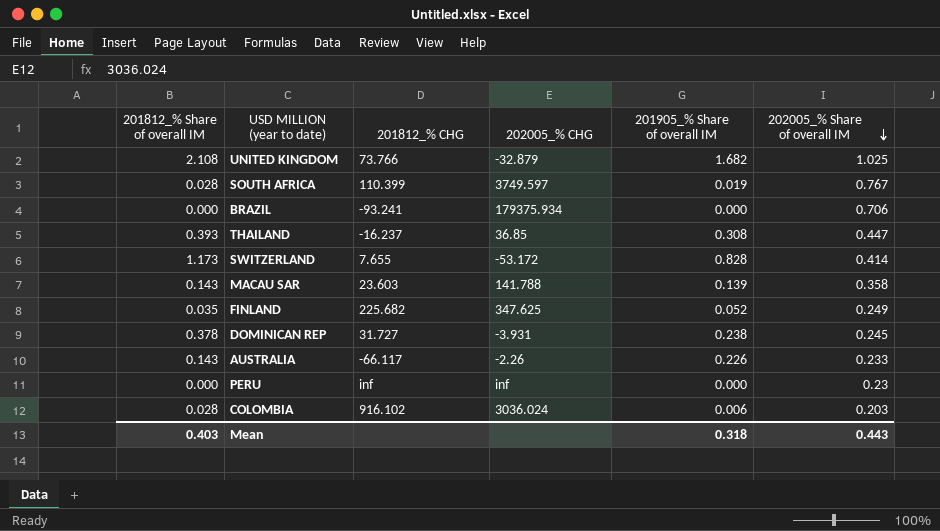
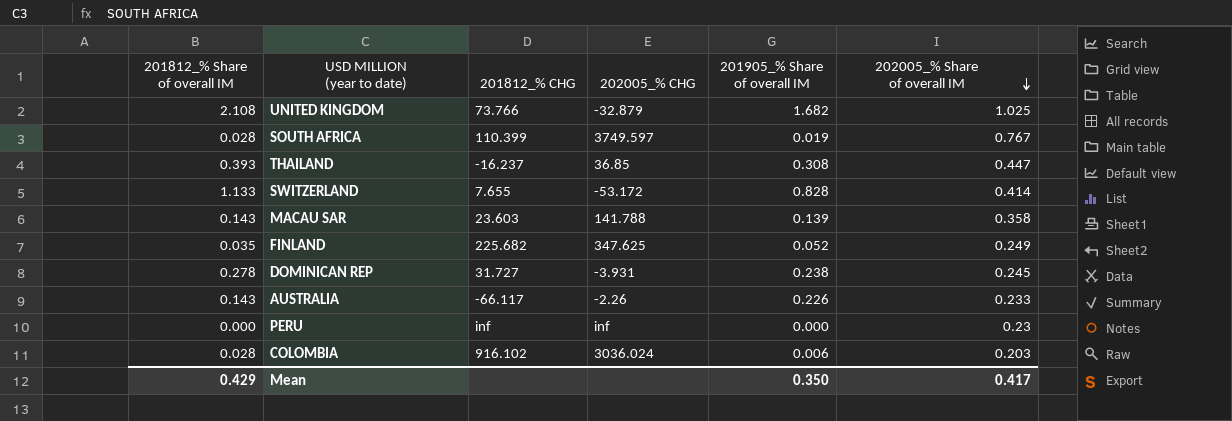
row BRAZIL: 0.000 | -93.241 | 179375.934 | 0.000 | 0.706 -> none
SWITZERLAND | 201812_% Share of overall IM: 1.173 -> 1.133
DOMINICAN REP | 201812_% Share of overall IM: 0.378 -> 0.278
Mean | 201812_% Share of overall IM: 0.403 -> 0.429
Mean | 201905_% Share of overall IM: 0.318 -> 0.350
Mean | 202005_% Share of overall IM: 0.443 -> 0.417

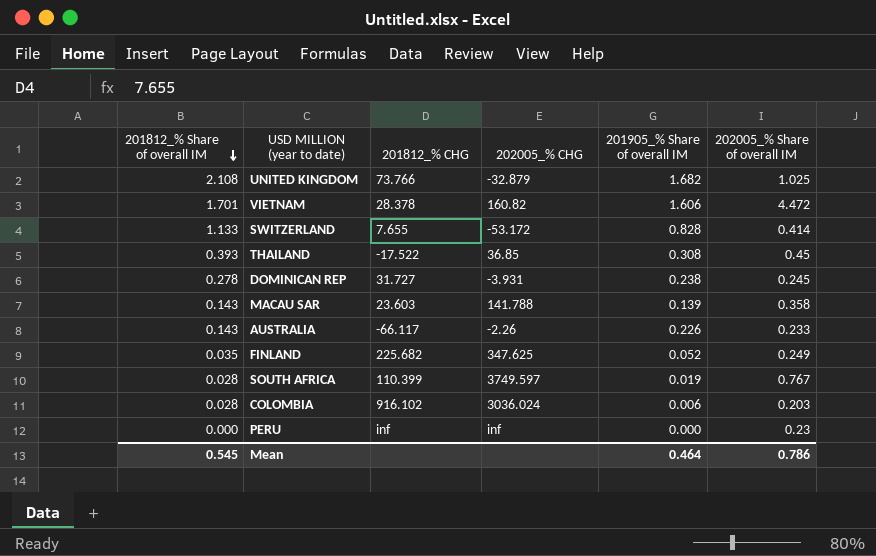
row order: 202005_% Share of overall IM descending -> 201812_% Share of overall IM descending
row VIETNAM: none -> 1.701 | 28.378 | 160.82 | 1.606 | 4.472
THAILAND | 201812_% CHG: -16.237 -> -17.522
THAILAND | 202005_% Share of overall IM: 0.447 -> 0.45
Mean | 201812_% Share of overall IM: 0.429 -> 0.545
Mean | 201905_% Share of overall IM: 0.350 -> 0.464
Mean | 202005_% Share of overall IM: 0.417 -> 0.786

